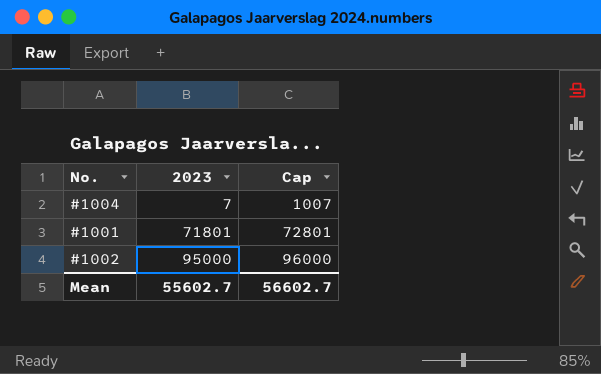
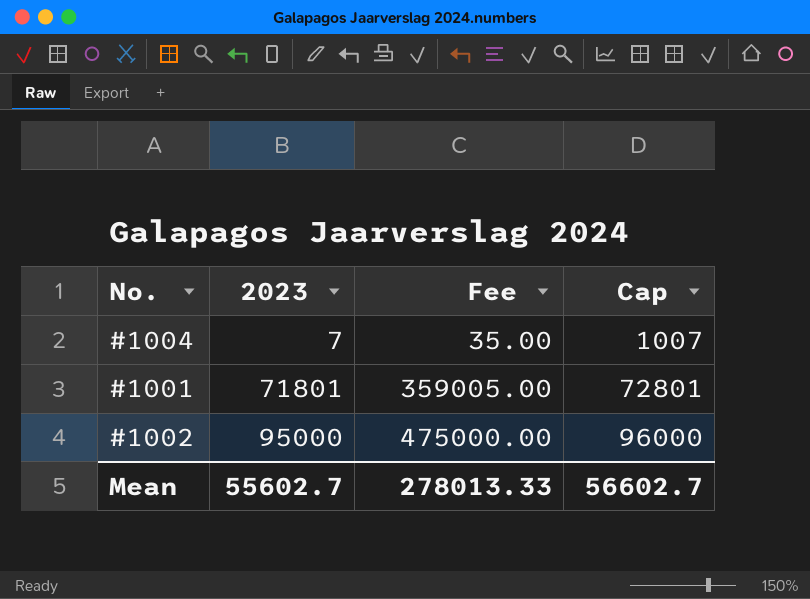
column Fee | formula: none -> [2023] * 5

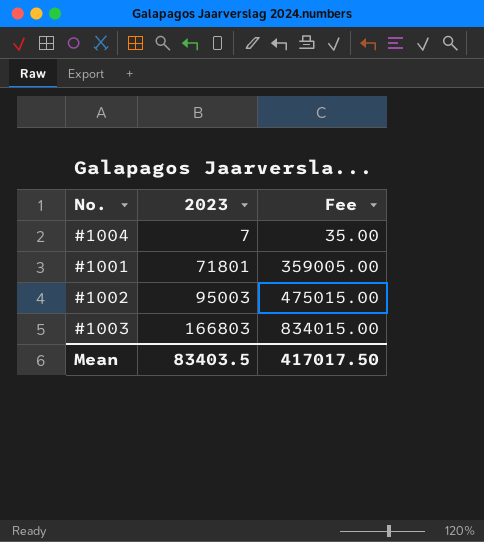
column Cap | formula: [2023] + 1000 -> none
#1002 | 2023: 95000 -> 95003
#1002 | Fee: 475000.00 -> 475015.00
row #1003: none -> 166803 | 834015.00
Mean | 2023: 55602.7 -> 83403.5
Mean | Fee: 278013.33 -> 417017.50

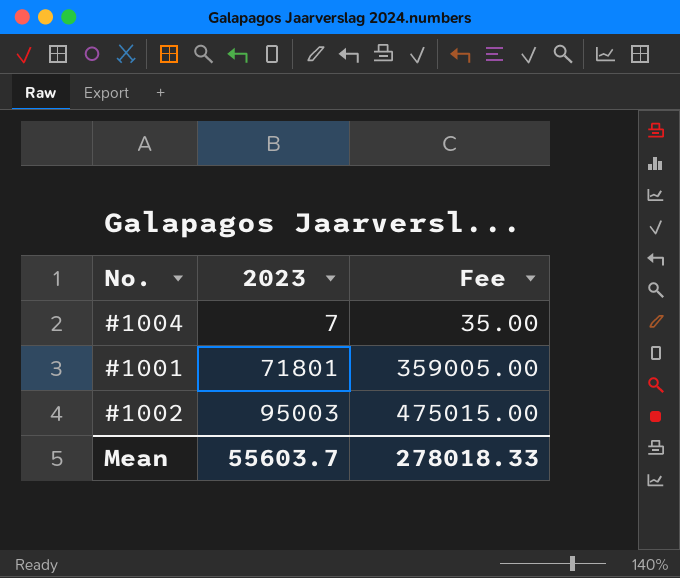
row #1003: 166803 | 834015.00 -> none
Mean | 2023: 83403.5 -> 55603.7
Mean | Fee: 417017.50 -> 278018.33

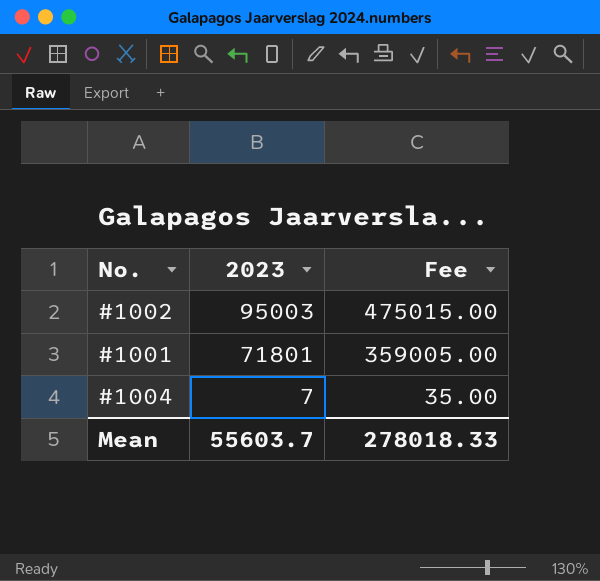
row order: 2023 ascending -> 2023 descending

